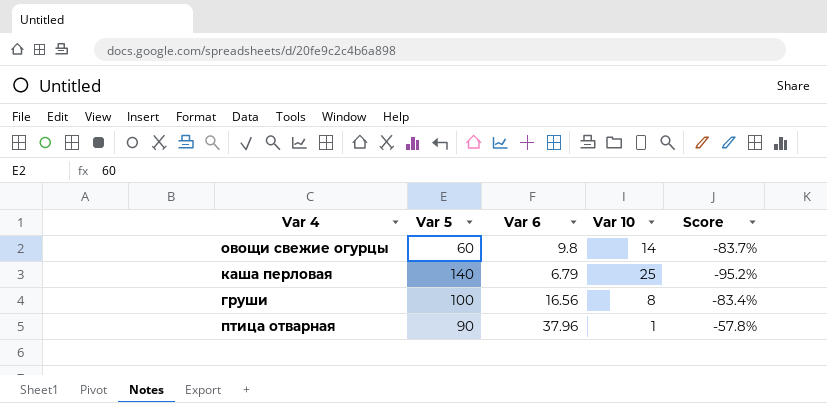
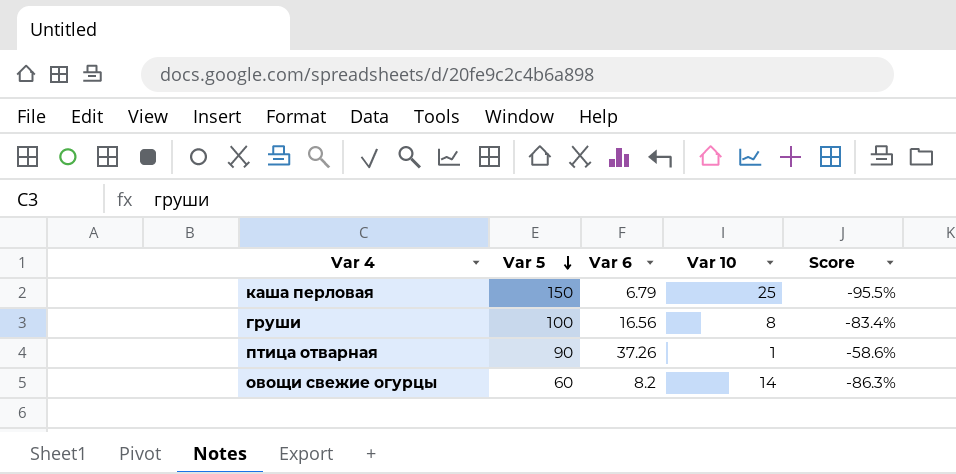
row order: none -> Var 5 descending
каша перловая | Var 5: 140 -> 150
каша перловая | Score: -95.2% -> -95.5%
птица отварная | Var 6: 37.96 -> 37.26
птица отварная | Score: -57.8% -> -58.6%
овощи свежие огурцы | Var 6: 9.8 -> 8.2
овощи свежие огурцы | Score: -83.7% -> -86.3%

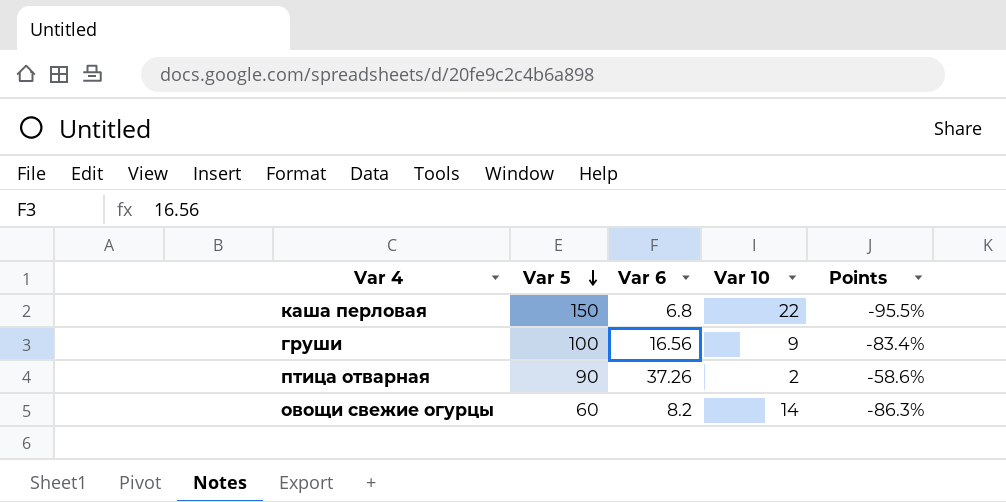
column name: Score -> Points
каша перловая | Var 6: 6.79 -> 6.8
каша перловая | Var 10: 25 -> 22
груши | Var 10: 8 -> 9
птица отварная | Var 10: 1 -> 2

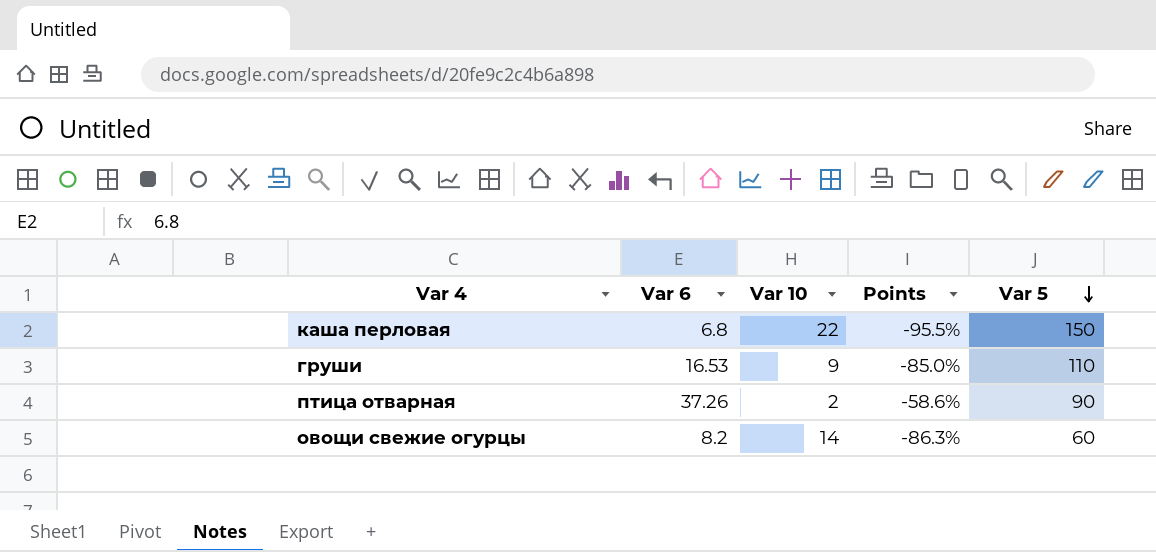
column Var 5 | position: 2 -> 5
груши | Var 6: 16.56 -> 16.53
груши | Points: -83.4% -> -85.0%
груши | Var 5: 100 -> 110

